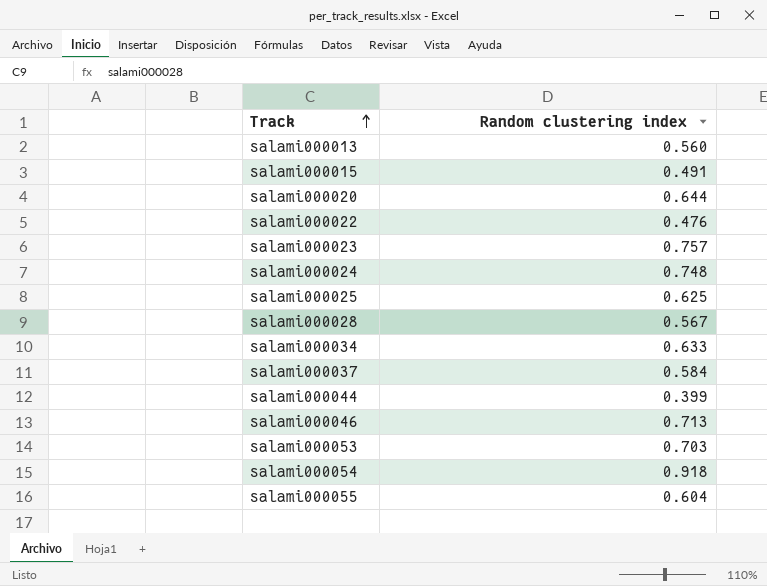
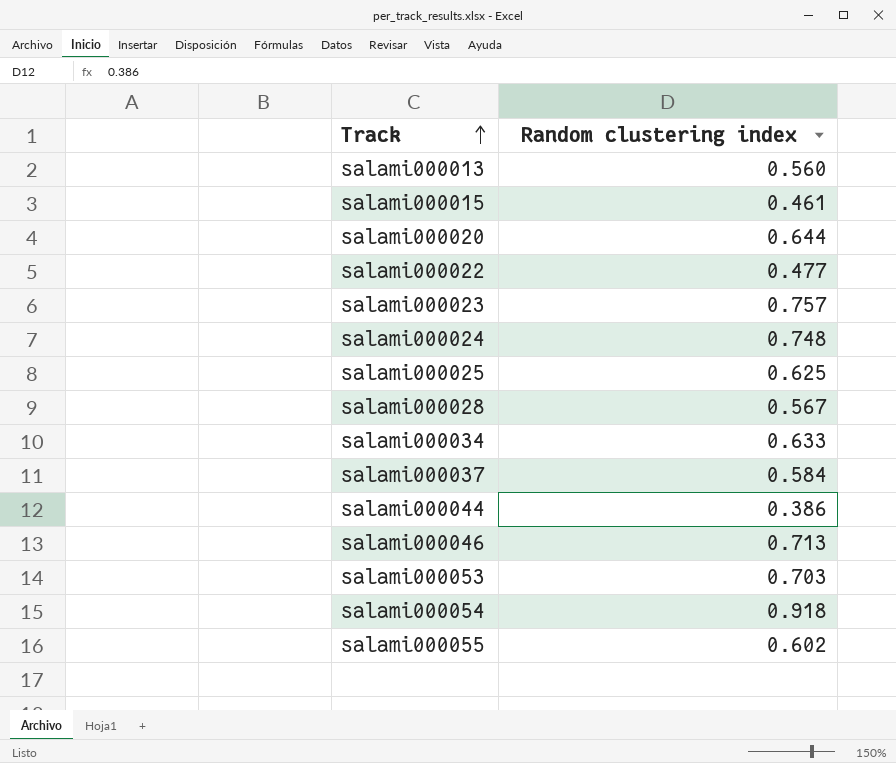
salami000015 | Random clustering index: 0.491 -> 0.461
salami000022 | Random clustering index: 0.476 -> 0.477
salami000044 | Random clustering index: 0.399 -> 0.386
salami000055 | Random clustering index: 0.604 -> 0.602

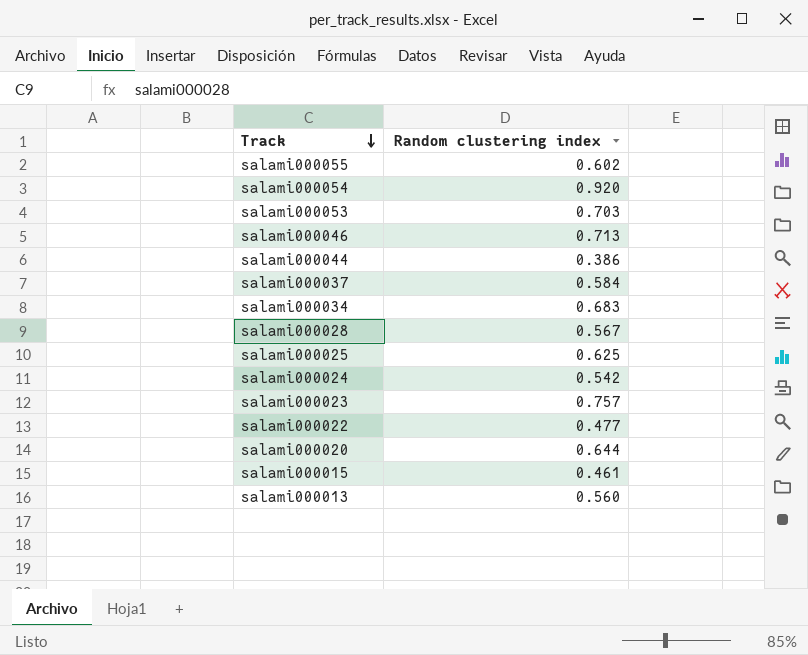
row order: Track ascending -> Track descending
salami000054 | Random clustering index: 0.918 -> 0.920
salami000034 | Random clustering index: 0.633 -> 0.683
salami000024 | Random clustering index: 0.748 -> 0.542

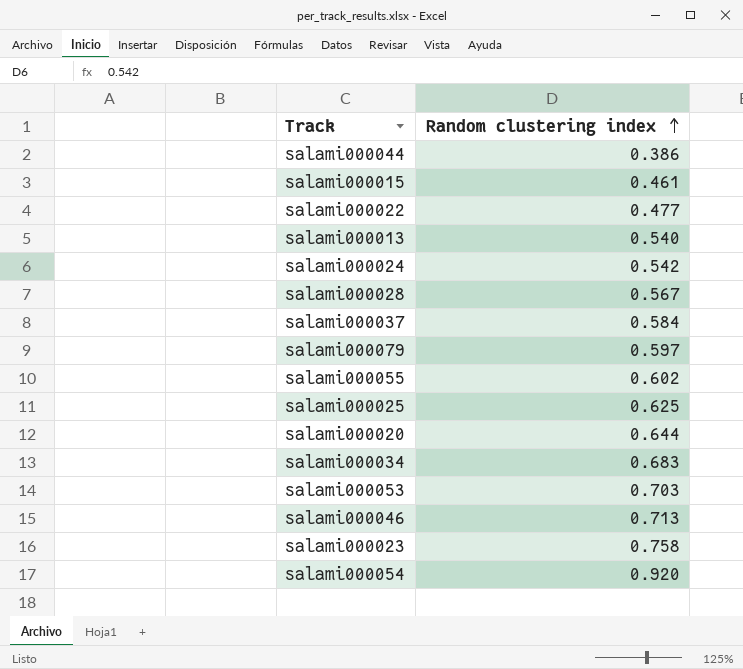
row order: Track descending -> Random clustering index ascending
salami000013 | Random clustering index: 0.560 -> 0.540
row salami000079: none -> 0.597
salami000023 | Random clustering index: 0.757 -> 0.758

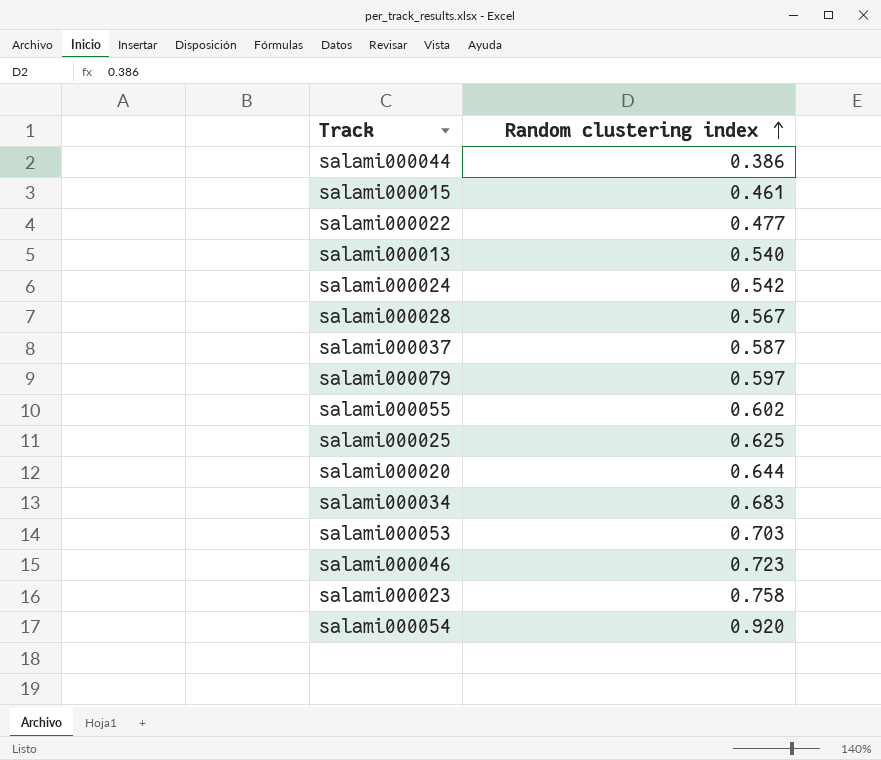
salami000037 | Random clustering index: 0.584 -> 0.587
salami000046 | Random clustering index: 0.713 -> 0.723

